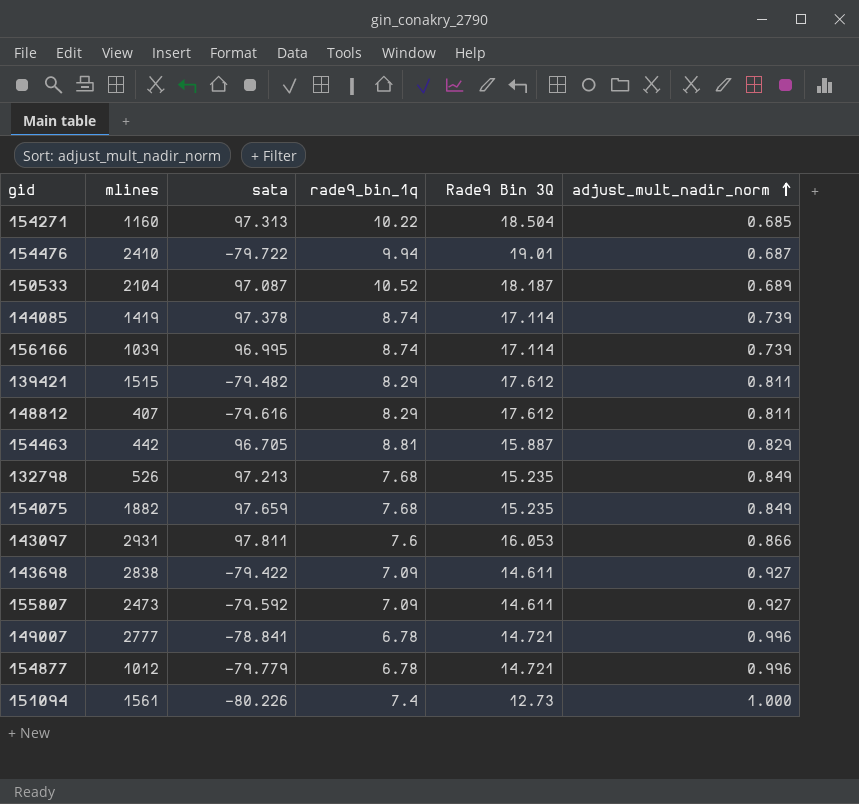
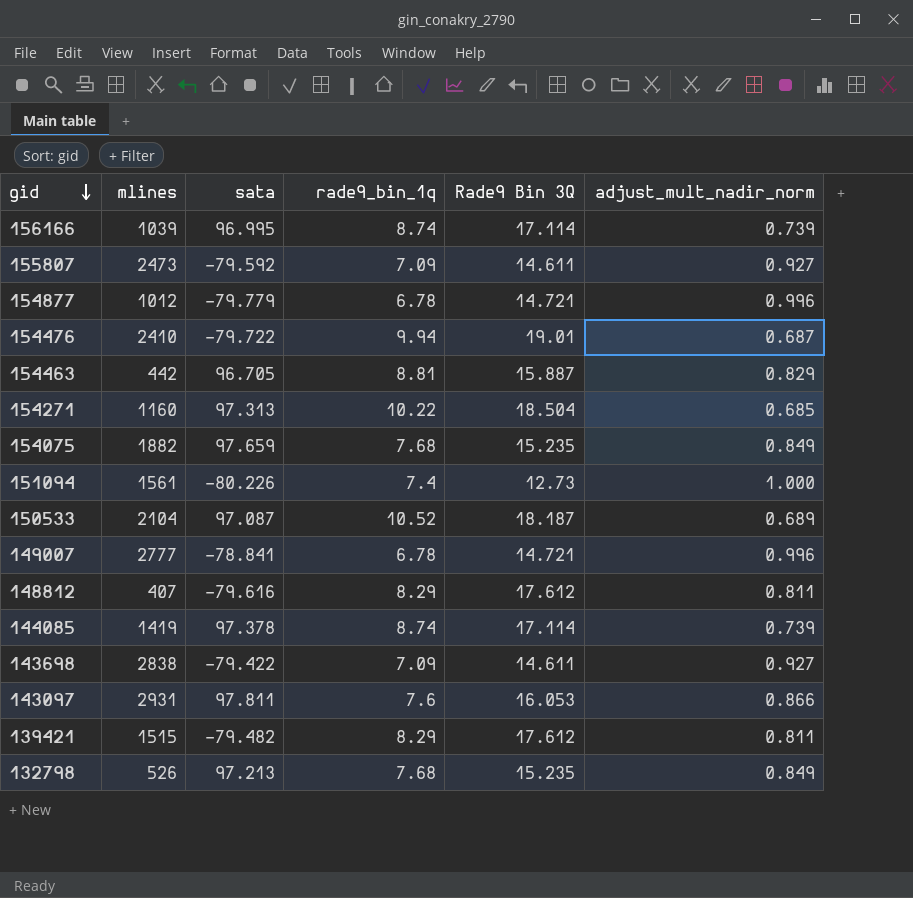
row order: adjust_mult_nadir_norm ascending -> gid descending

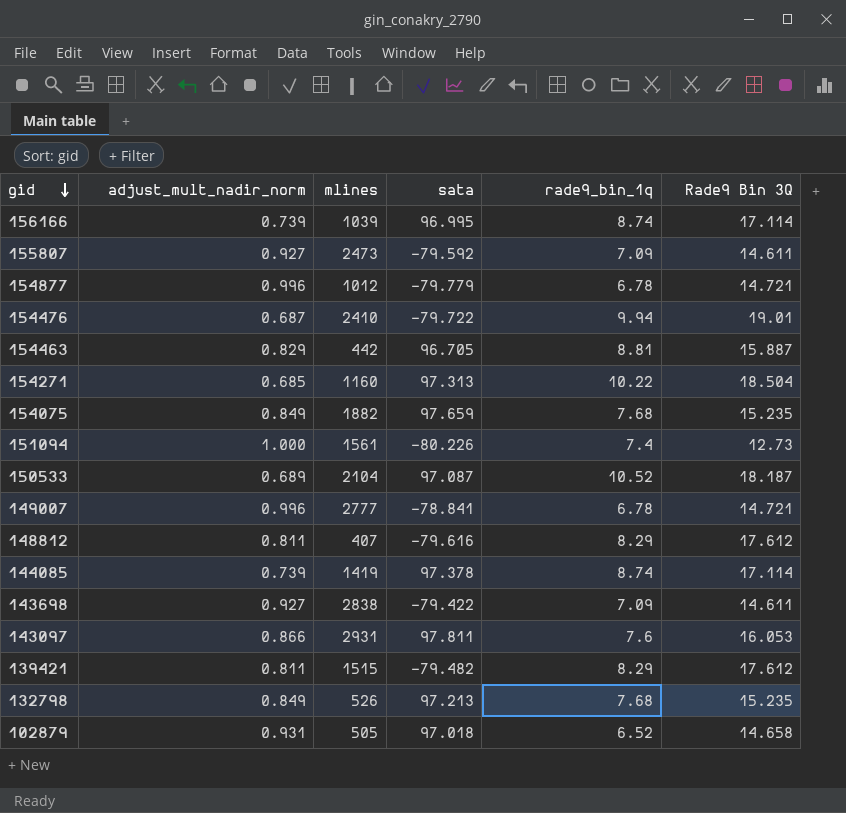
column adjust_mult_nadir_norm | position: 6 -> 2
row 102879: none -> 0.931 | 505 | 97.018 | 6.52 | 14.658

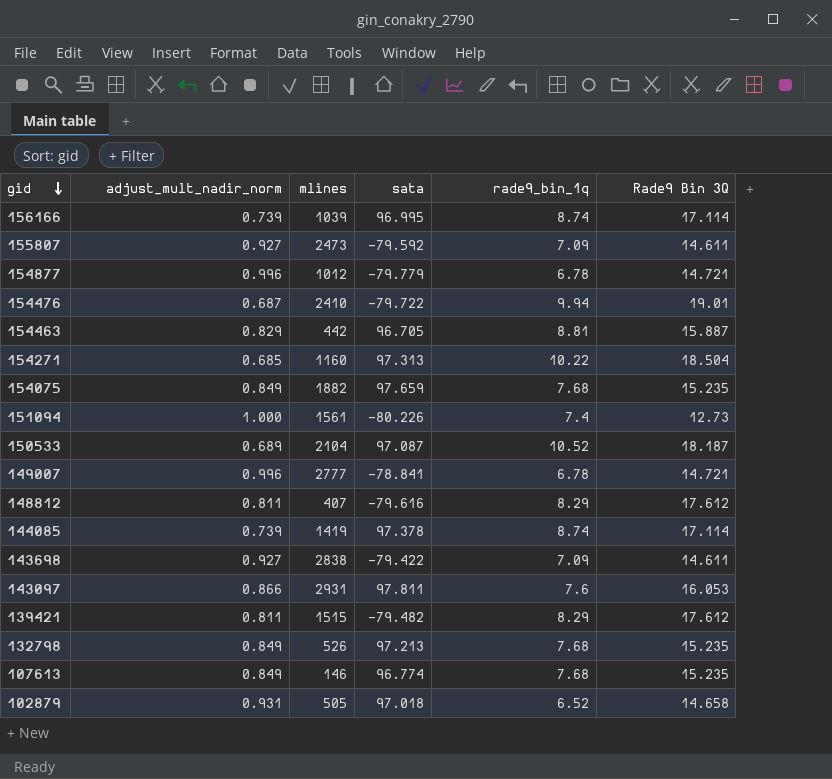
row 107613: none -> 0.849 | 146 | 96.774 | 7.68 | 15.235

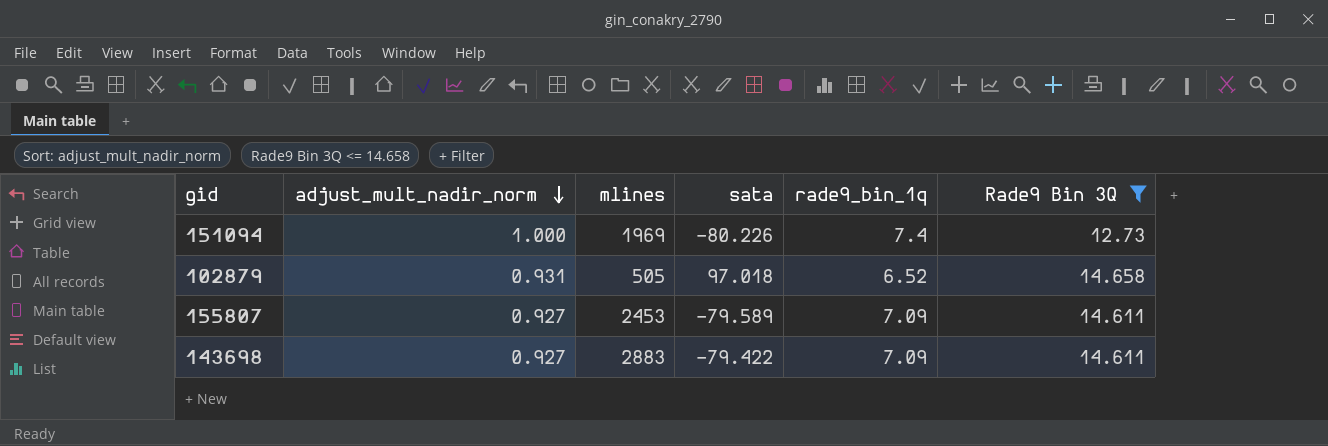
filter: none -> Rade9 Bin 3Q <= 14.658
row order: gid descending -> adjust_mult_nadir_norm descending
151094 | mlines: 1561 -> 1969
155807 | mlines: 2473 -> 2453
155807 | sata: -79.592 -> -79.589
143698 | mlines: 2838 -> 2883

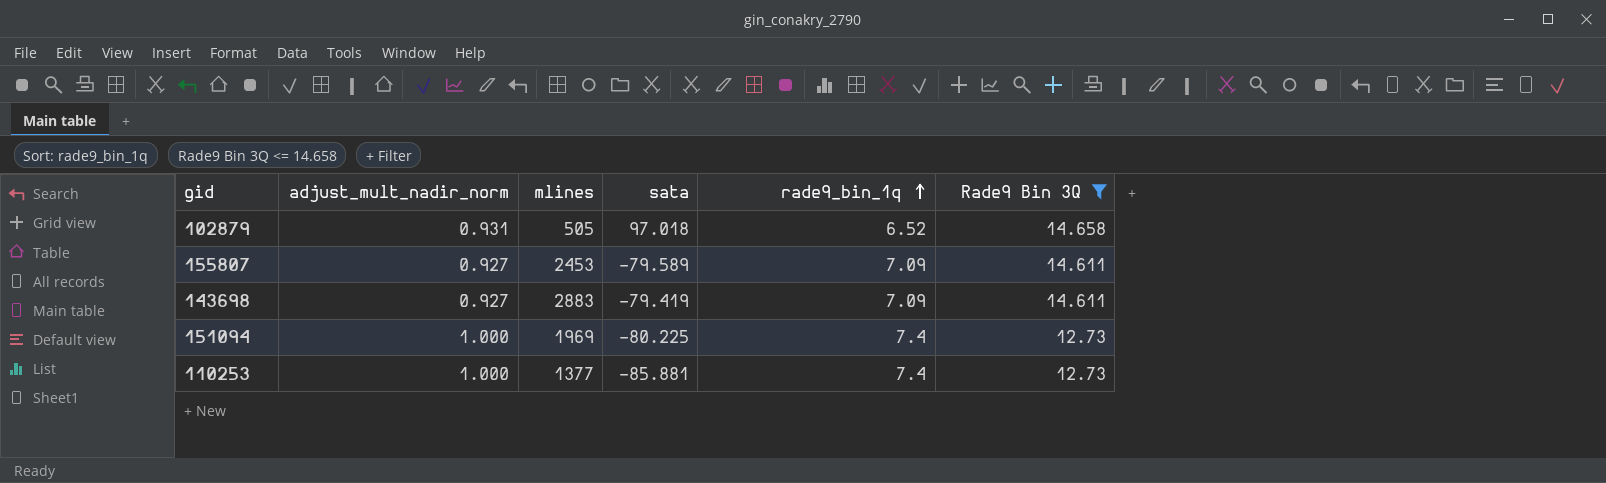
row order: adjust_mult_nadir_norm descending -> rade9_bin_1q ascending
143698 | sata: -79.422 -> -79.419
151094 | sata: -80.226 -> -80.225
row 110253: none -> 1.000 | 1377 | -85.881 | 7.4 | 12.73

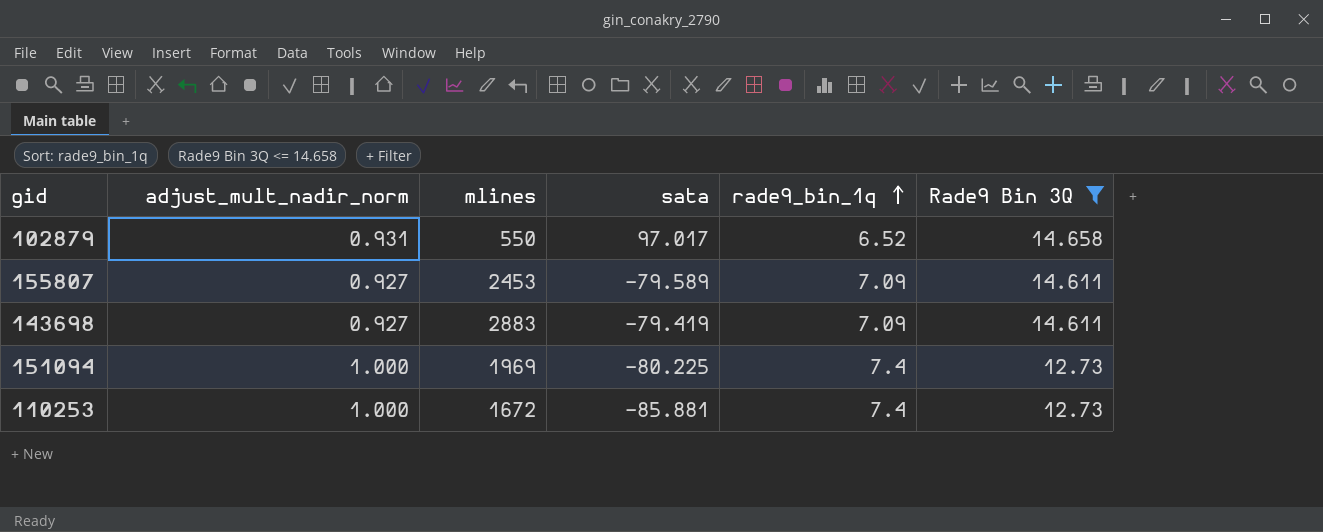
102879 | mlines: 505 -> 550
102879 | sata: 97.018 -> 97.017
110253 | mlines: 1377 -> 1672

